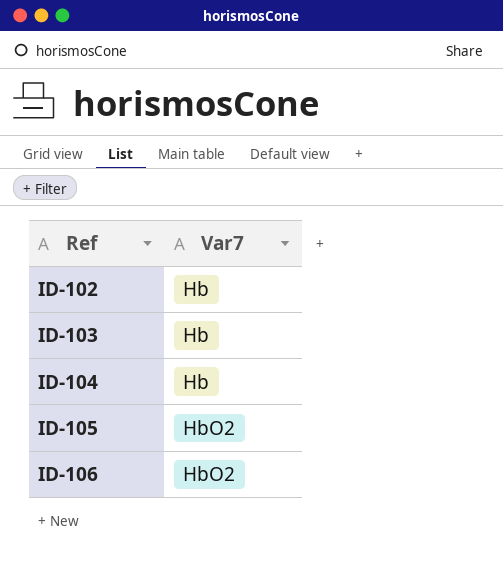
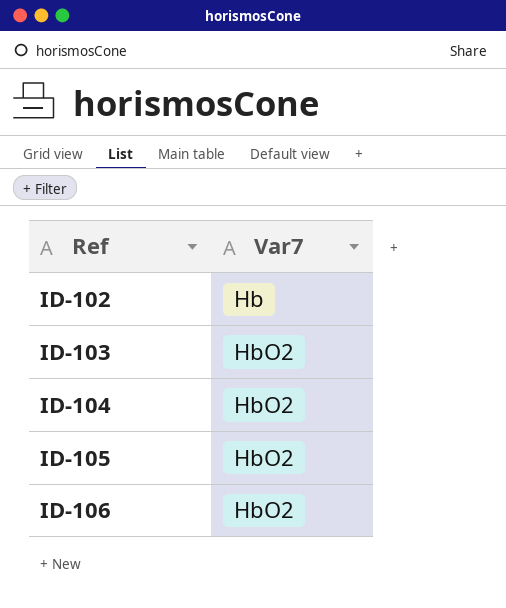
ID-103 | Var7: Hb -> HbO2
ID-104 | Var7: Hb -> HbO2

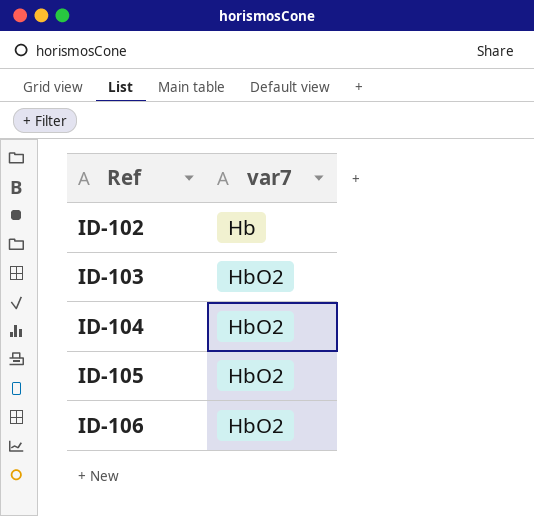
column name: Var7 -> var7

